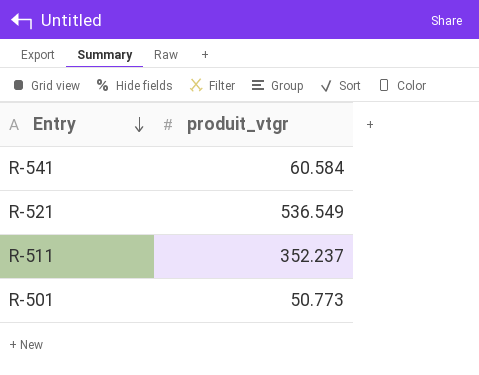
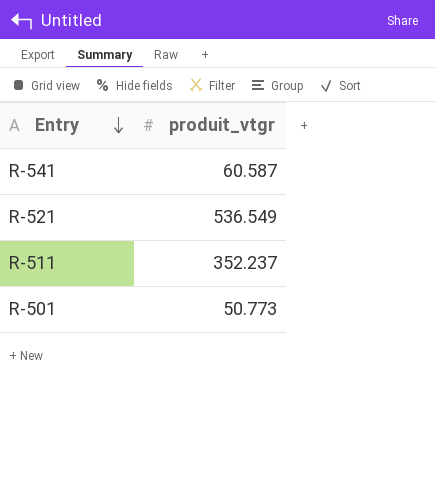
R-541 | produit_vtgr: 60.584 -> 60.587

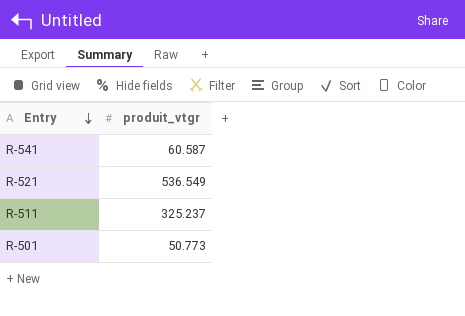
R-511 | produit_vtgr: 352.237 -> 325.237

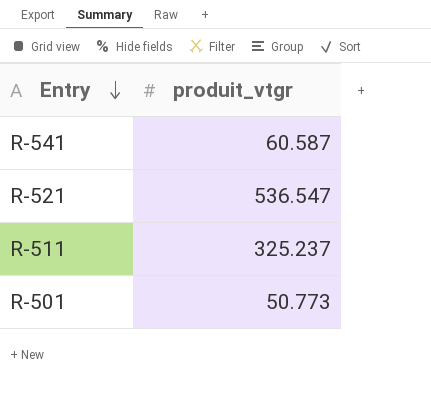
R-521 | produit_vtgr: 536.549 -> 536.547

